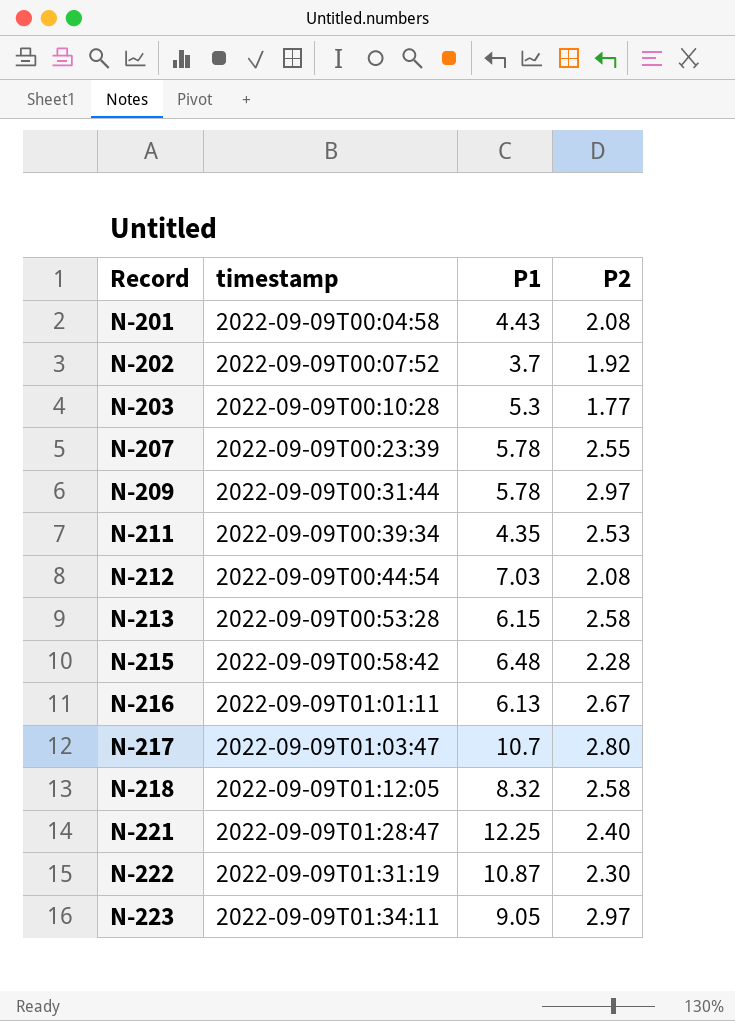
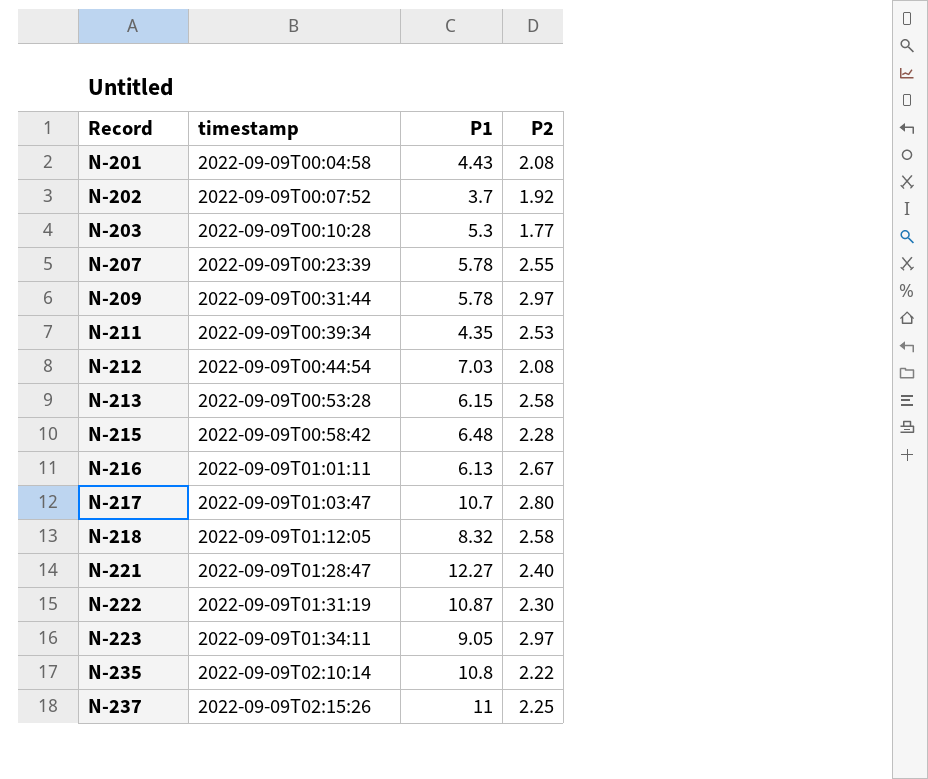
N-221 | P1: 12.25 -> 12.27
row N-235: none -> 2022-09-09T02:10:14 | 10.8 | 2.22
row N-237: none -> 2022-09-09T02:15:26 | 11 | 2.25

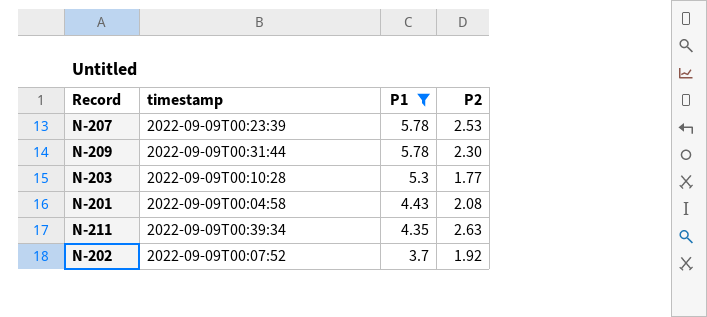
filter: none -> P1 <= 5.78
row order: Record ascending -> P1 descending
N-207 | P2: 2.55 -> 2.53
N-209 | P2: 2.97 -> 2.30
N-211 | P2: 2.53 -> 2.63

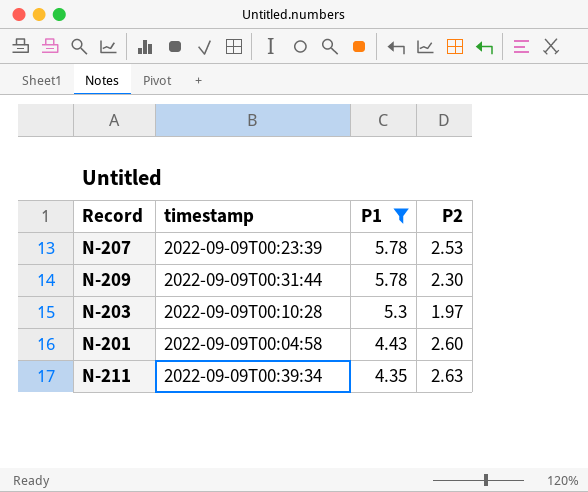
row N-202: 2022-09-09T00:07:52 | 3.7 | 1.92 -> none
N-203 | P2: 1.77 -> 1.97
N-201 | P2: 2.08 -> 2.60

